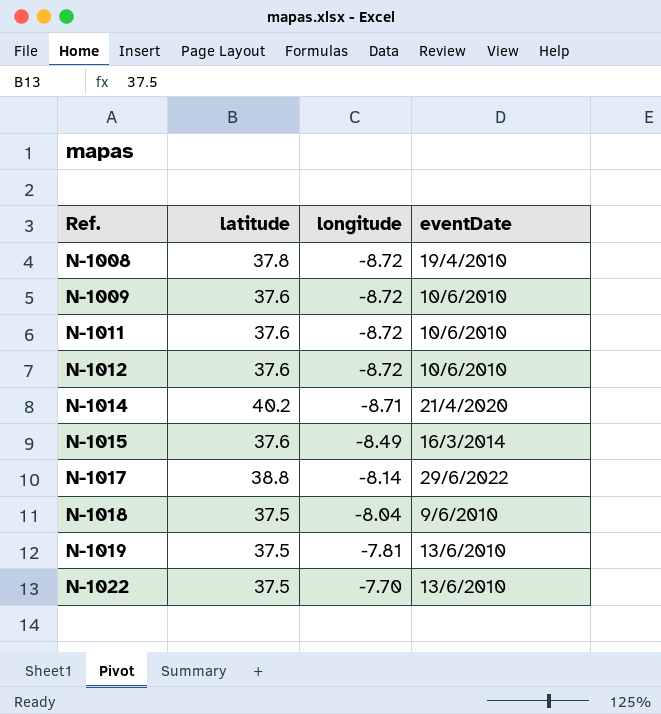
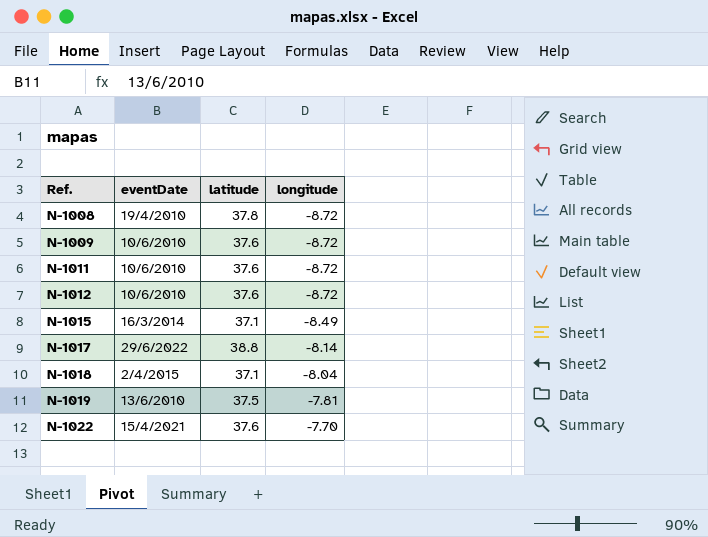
column eventDate | position: 4 -> 2
row N-1014: 40.2 | -8.71 | 21/4/2020 -> none
N-1015 | latitude: 37.6 -> 37.1
N-1018 | eventDate: 9/6/2010 -> 2/4/2015
N-1018 | latitude: 37.5 -> 37.1
N-1022 | eventDate: 13/6/2010 -> 15/4/2021
N-1022 | latitude: 37.5 -> 37.6

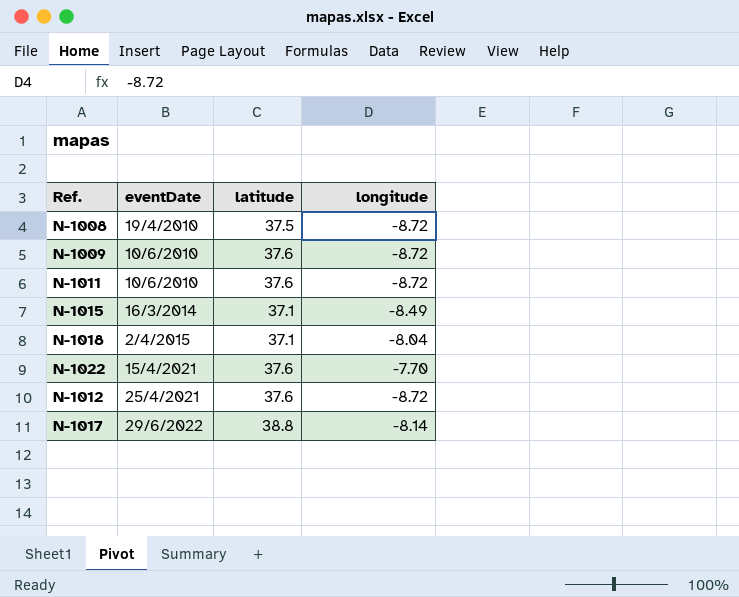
row order: Ref. ascending -> eventDate ascending
row N-1019: 13/6/2010 | 37.5 | -7.81 -> none
N-1008 | latitude: 37.8 -> 37.5
N-1012 | eventDate: 10/6/2010 -> 25/4/2021

